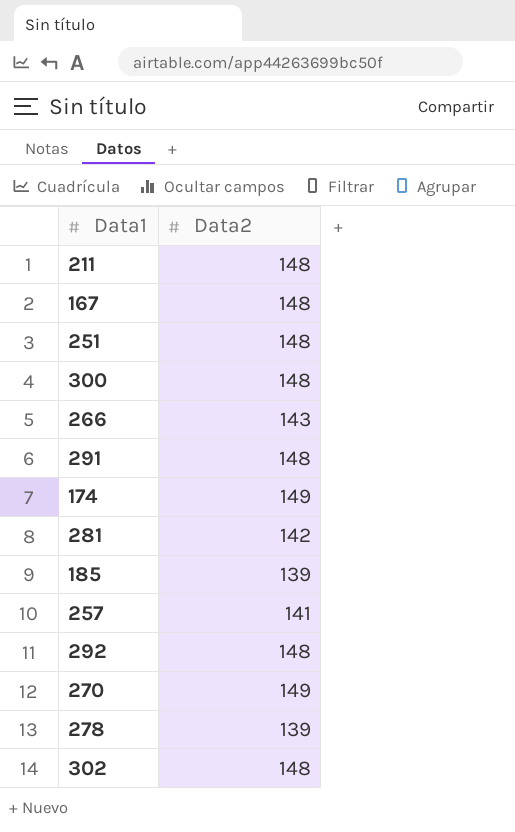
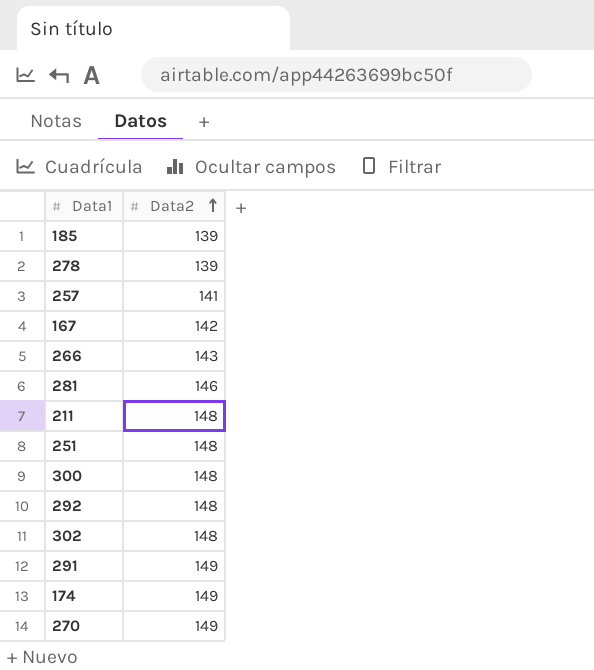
row order: none -> Data2 ascending
167 | Data2: 148 -> 142
281 | Data2: 142 -> 146
291 | Data2: 148 -> 149

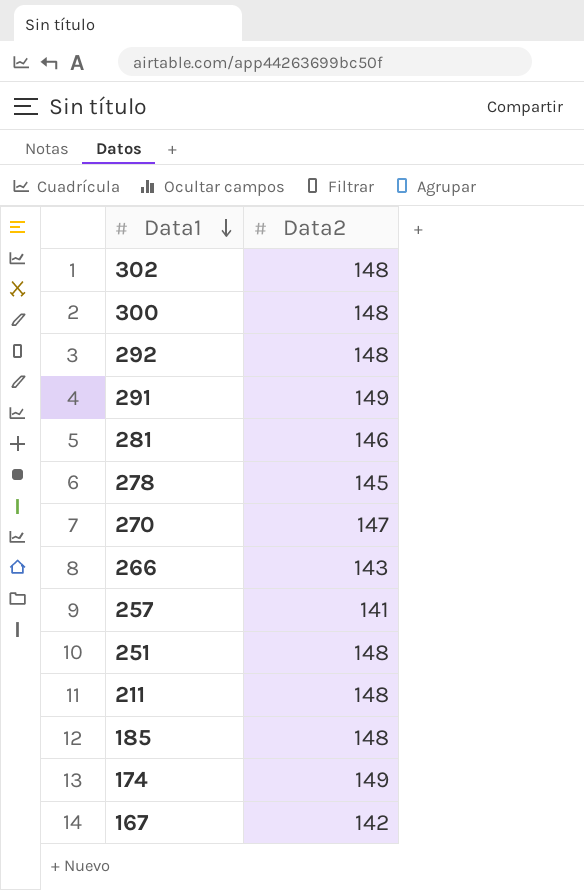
row order: Data2 ascending -> Data1 descending
278 | Data2: 139 -> 145
270 | Data2: 149 -> 147
185 | Data2: 139 -> 148

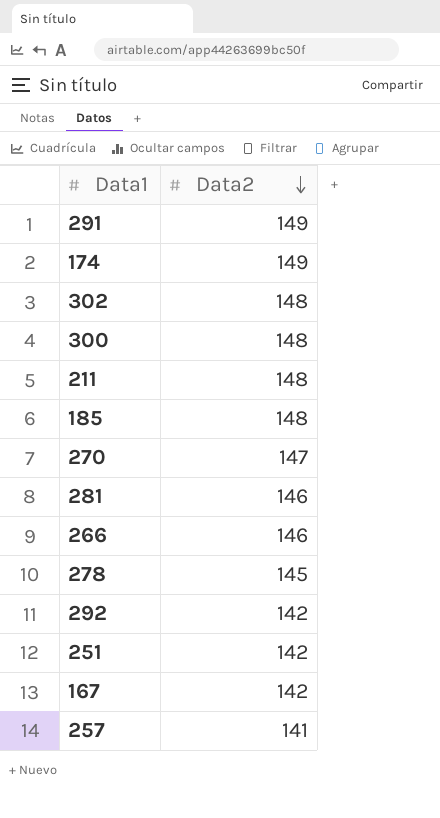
row order: Data1 descending -> Data2 descending
266 | Data2: 143 -> 146
292 | Data2: 148 -> 142
251 | Data2: 148 -> 142

